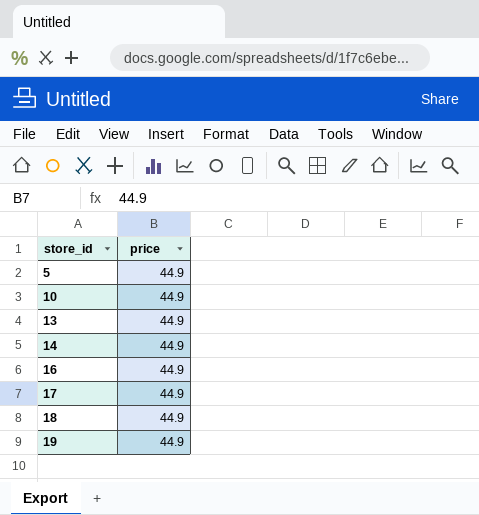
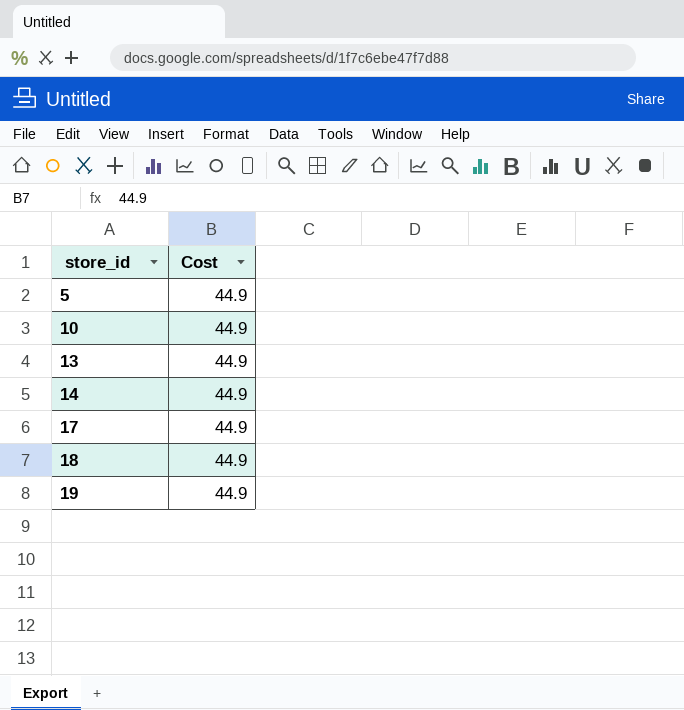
column name: price -> Cost
row 16: 44.9 -> none

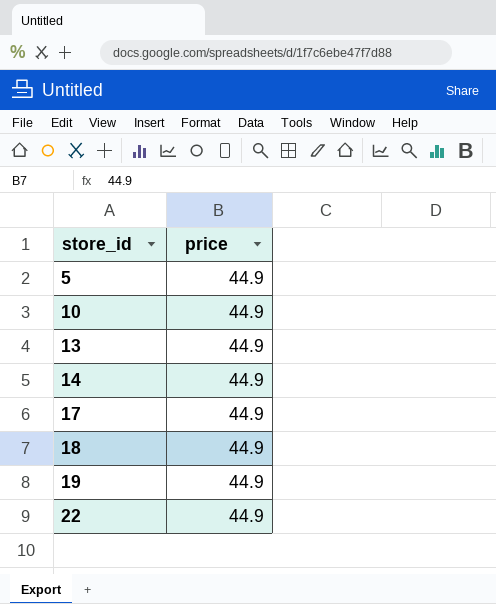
column name: Cost -> price
row 22: none -> 44.9

